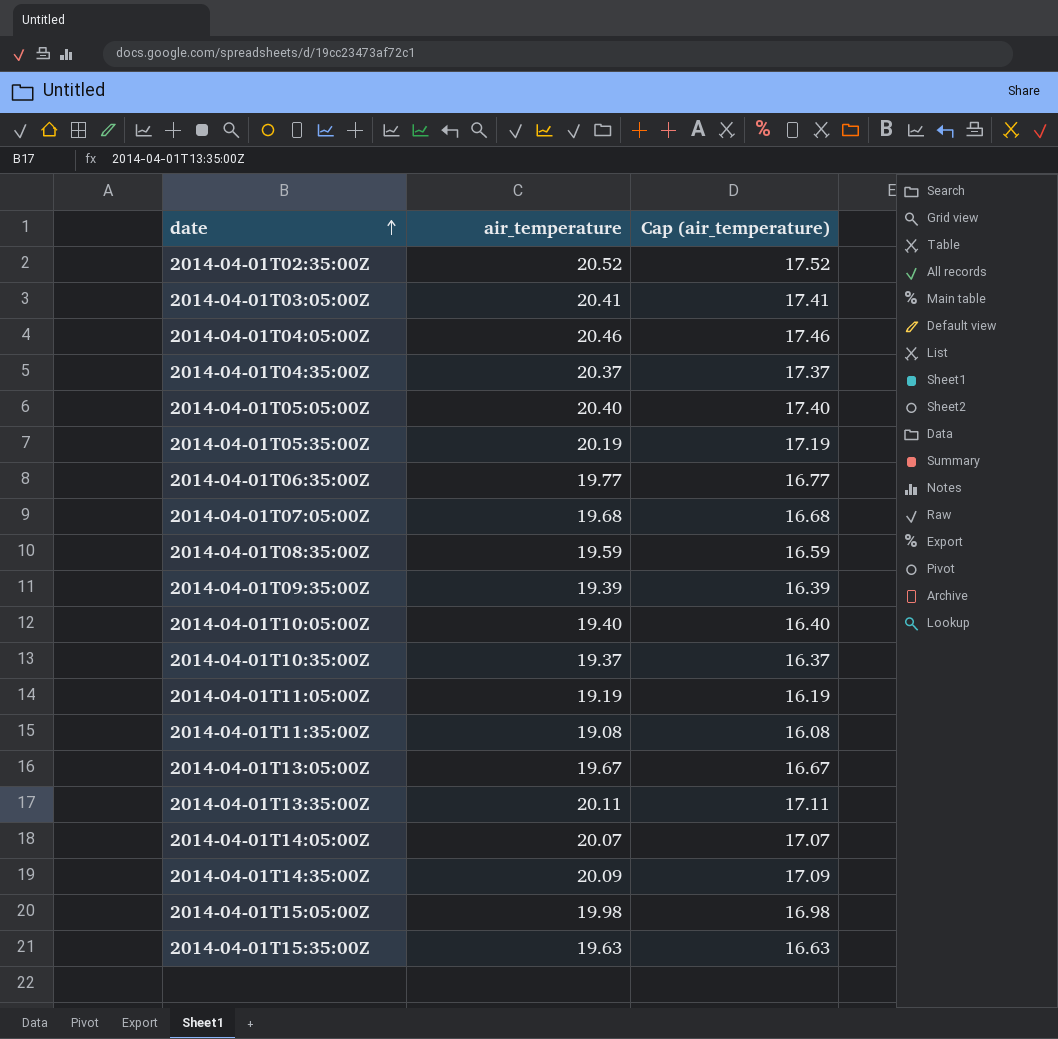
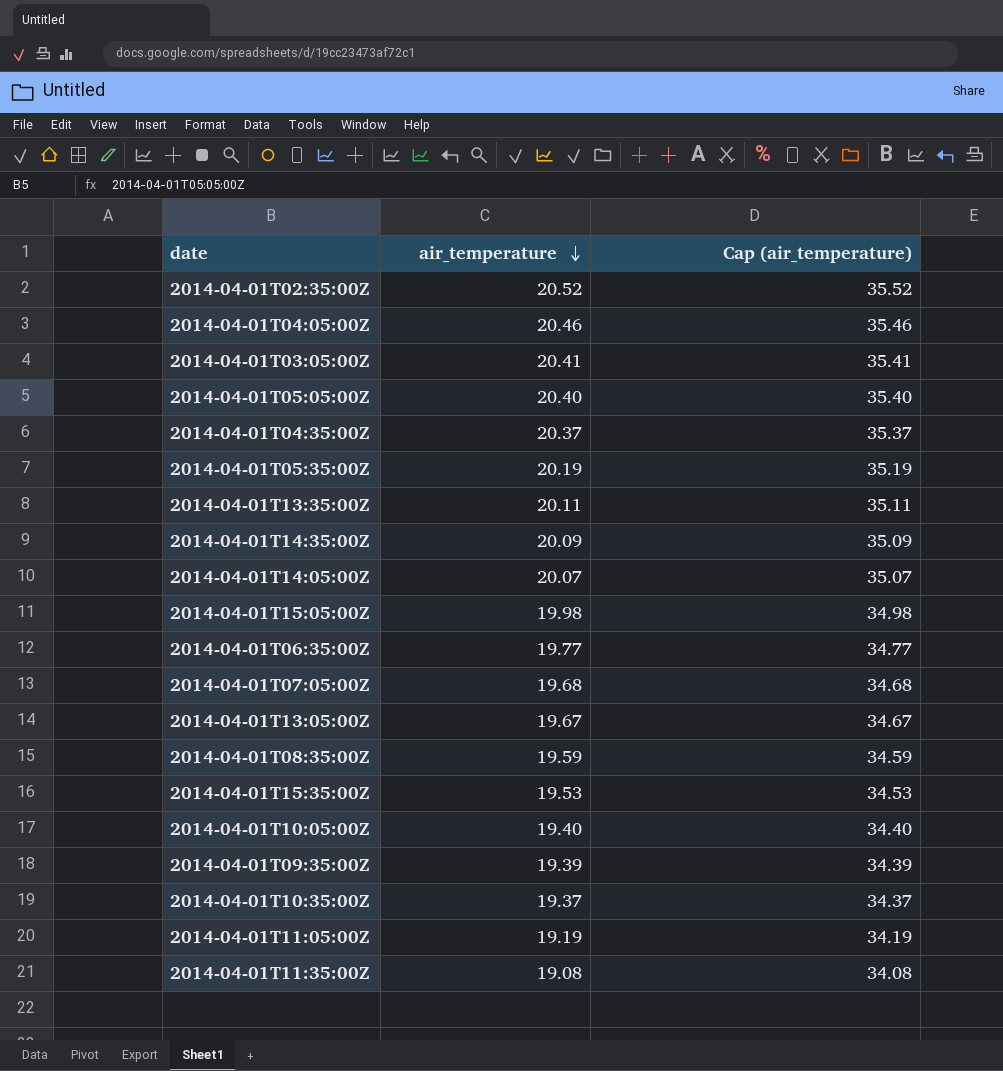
row order: date ascending -> air_temperature descending
column Cap (air_temperature) | formula: [air_temperature] - 3 -> [air_temperature] + 15
2014-04-01T15:35:00Z | air_temperature: 19.63 -> 19.53

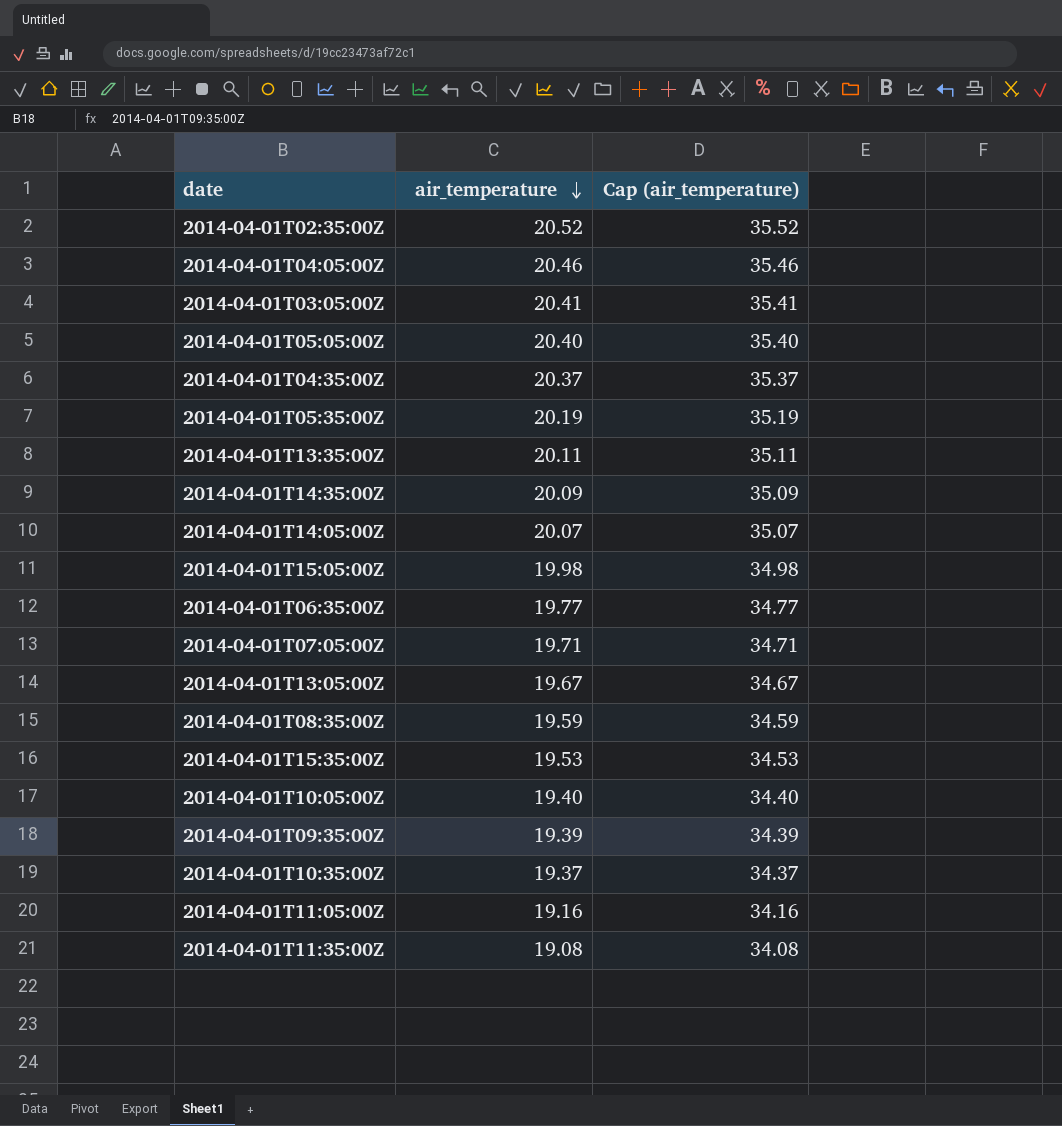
2014-04-01T07:05:00Z | air_temperature: 19.68 -> 19.71
2014-04-01T07:05:00Z | Cap (air_temperature): 34.68 -> 34.71
2014-04-01T11:05:00Z | air_temperature: 19.19 -> 19.16
2014-04-01T11:05:00Z | Cap (air_temperature): 34.19 -> 34.16

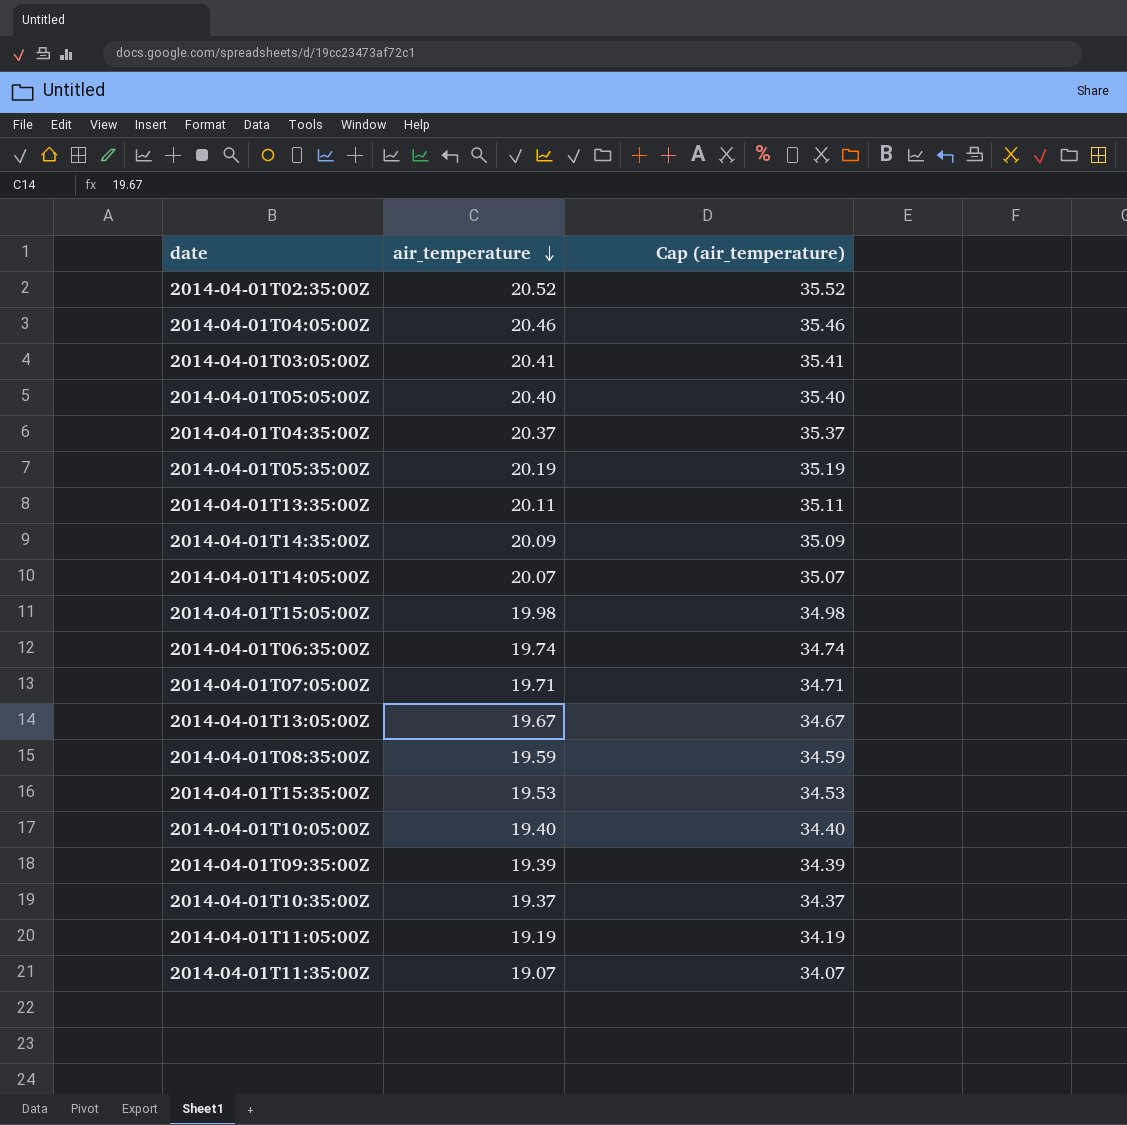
2014-04-01T06:35:00Z | air_temperature: 19.77 -> 19.74
2014-04-01T06:35:00Z | Cap (air_temperature): 34.77 -> 34.74
2014-04-01T11:05:00Z | air_temperature: 19.16 -> 19.19
2014-04-01T11:05:00Z | Cap (air_temperature): 34.16 -> 34.19
2014-04-01T11:35:00Z | air_temperature: 19.08 -> 19.07
2014-04-01T11:35:00Z | Cap (air_temperature): 34.08 -> 34.07

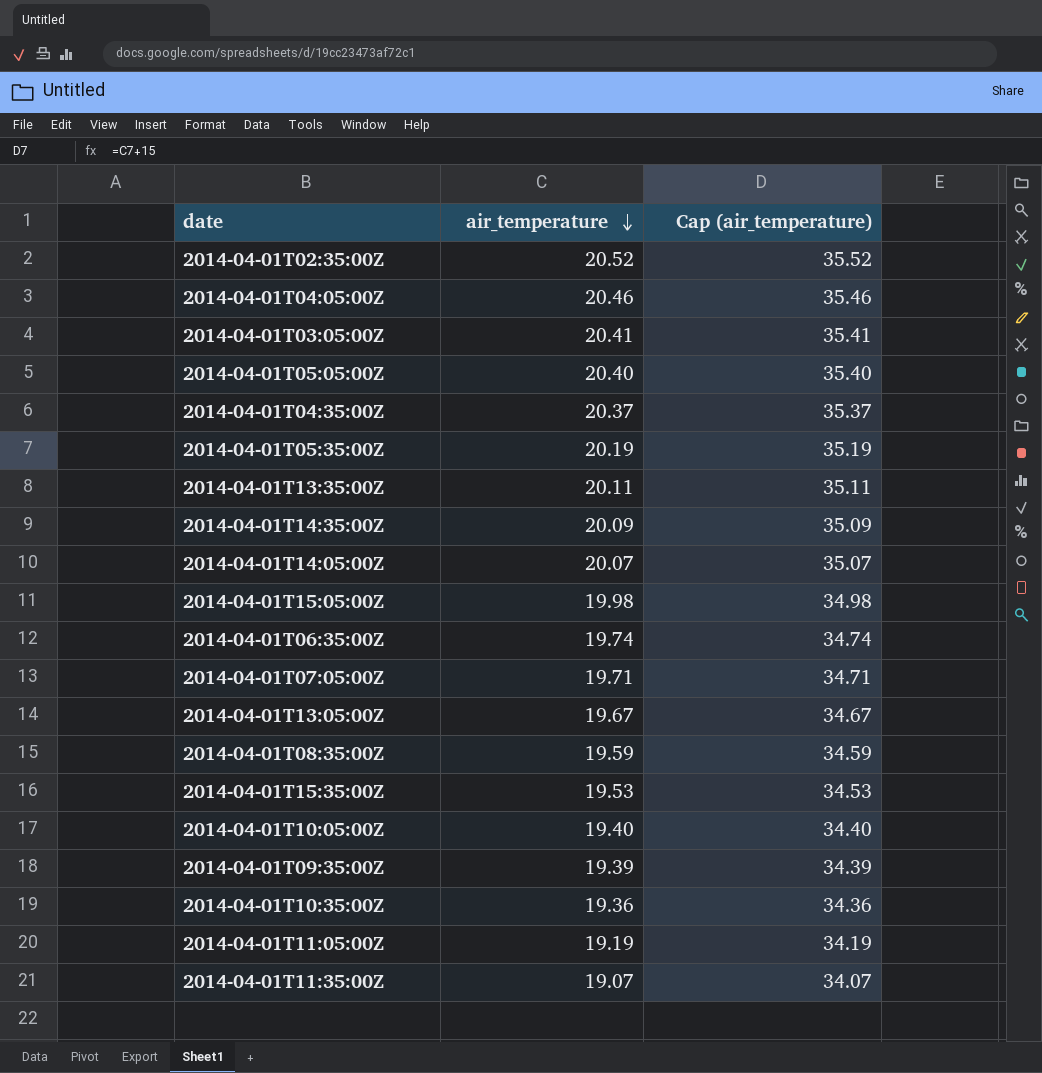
2014-04-01T10:35:00Z | air_temperature: 19.37 -> 19.36
2014-04-01T10:35:00Z | Cap (air_temperature): 34.37 -> 34.36

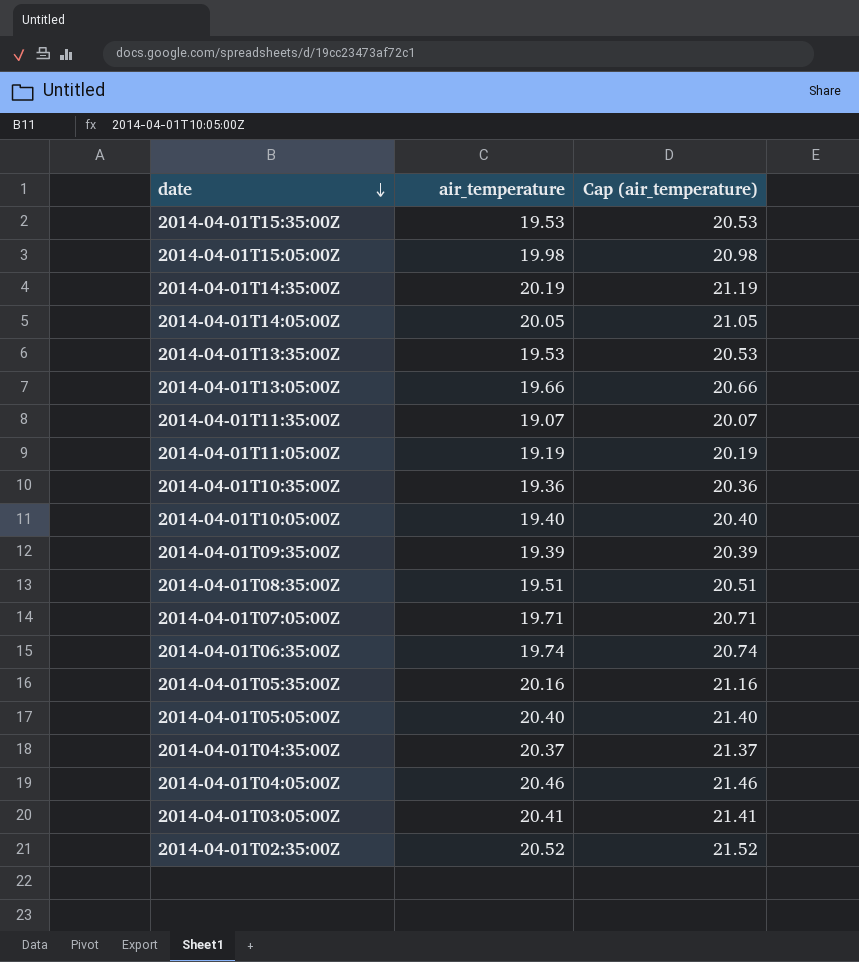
row order: air_temperature descending -> date descending
column Cap (air_temperature) | formula: [air_temperature] + 15 -> [air_temperature] + 1
2014-04-01T14:35:00Z | air_temperature: 20.09 -> 20.19
2014-04-01T14:05:00Z | air_temperature: 20.07 -> 20.05
2014-04-01T13:35:00Z | air_temperature: 20.11 -> 19.53
2014-04-01T13:05:00Z | air_temperature: 19.67 -> 19.66
2014-04-01T08:35:00Z | air_temperature: 19.59 -> 19.51
2014-04-01T05:35:00Z | air_temperature: 20.19 -> 20.16

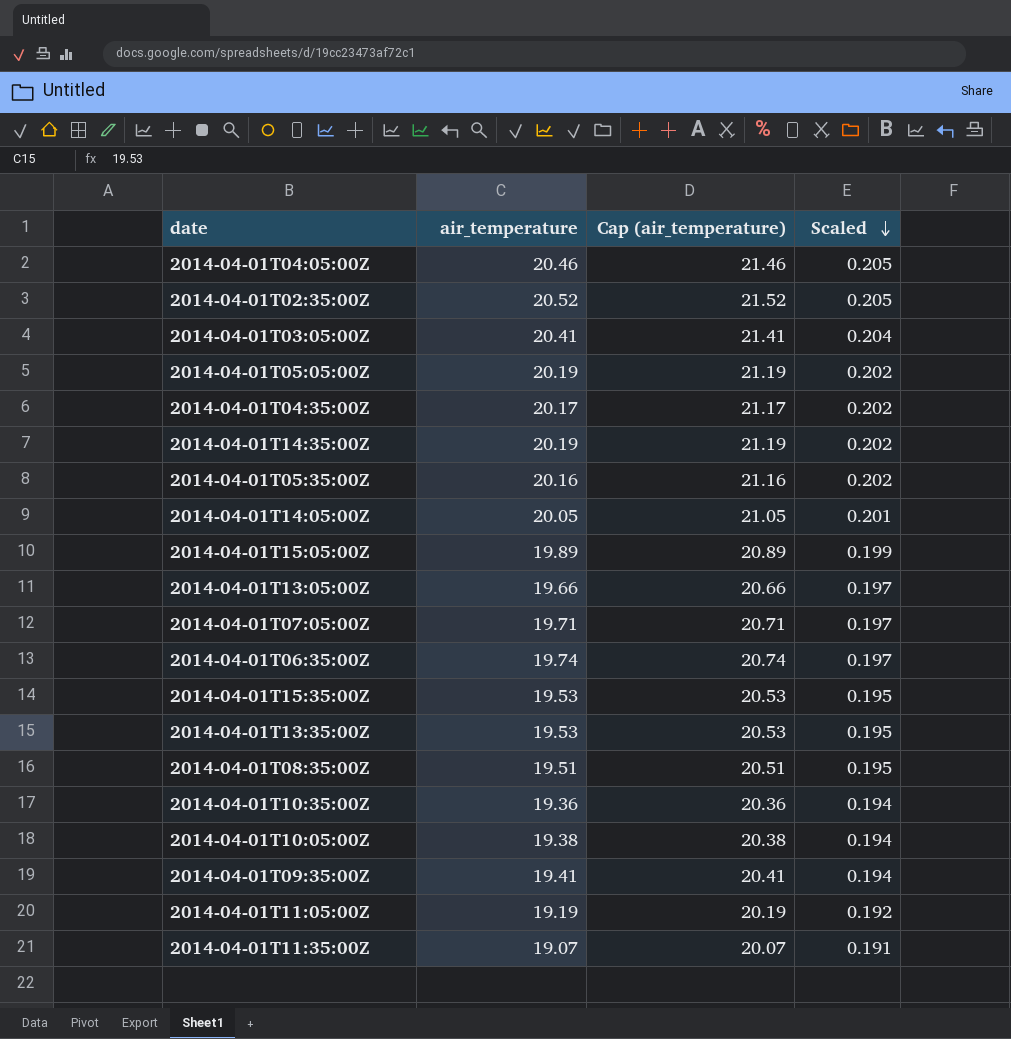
row order: date descending -> Scaled descending
column Scaled | formula: none -> [air_temperature] * 0.01
2014-04-01T05:05:00Z | air_temperature: 20.40 -> 20.19
2014-04-01T05:05:00Z | Cap (air_temperature): 21.40 -> 21.19
2014-04-01T04:35:00Z | air_temperature: 20.37 -> 20.17
2014-04-01T04:35:00Z | Cap (air_temperature): 21.37 -> 21.17
2014-04-01T15:05:00Z | air_temperature: 19.98 -> 19.89
2014-04-01T15:05:00Z | Cap (air_temperature): 20.98 -> 20.89
2014-04-01T10:05:00Z | air_temperature: 19.40 -> 19.38
2014-04-01T10:05:00Z | Cap (air_temperature): 20.40 -> 20.38
2014-04-01T09:35:00Z | air_temperature: 19.39 -> 19.41
2014-04-01T09:35:00Z | Cap (air_temperature): 20.39 -> 20.41

